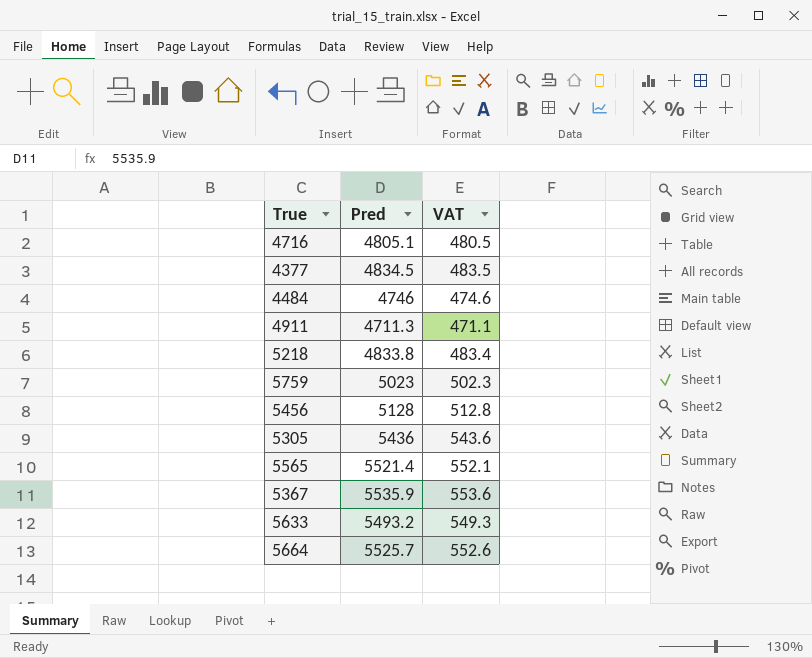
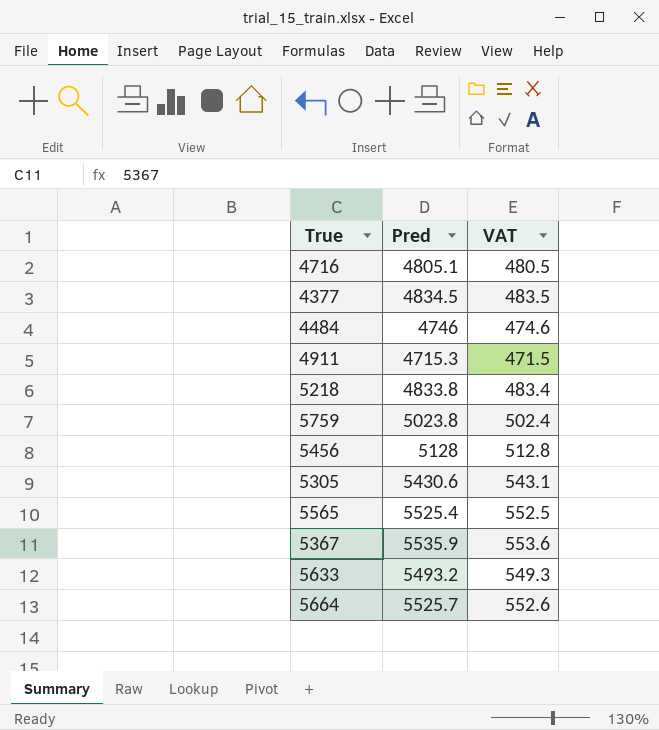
4911 | Pred: 4711.3 -> 4715.3
4911 | VAT: 471.1 -> 471.5
5759 | Pred: 5023 -> 5023.8
5759 | VAT: 502.3 -> 502.4
5305 | Pred: 5436 -> 5430.6
5305 | VAT: 543.6 -> 543.1
5565 | Pred: 5521.4 -> 5525.4
5565 | VAT: 552.1 -> 552.5

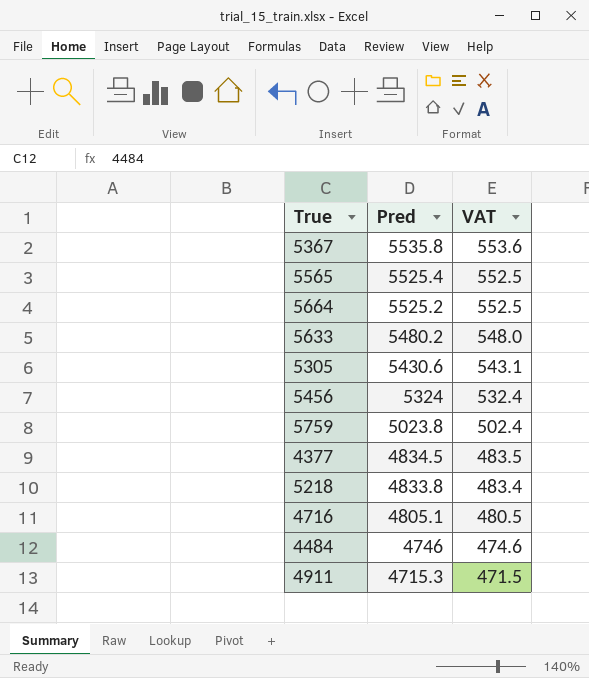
row order: none -> Pred descending
5367 | Pred: 5535.9 -> 5535.8
5664 | Pred: 5525.7 -> 5525.2
5664 | VAT: 552.6 -> 552.5
5633 | Pred: 5493.2 -> 5480.2
5633 | VAT: 549.3 -> 548.0
5456 | Pred: 5128 -> 5324
5456 | VAT: 512.8 -> 532.4

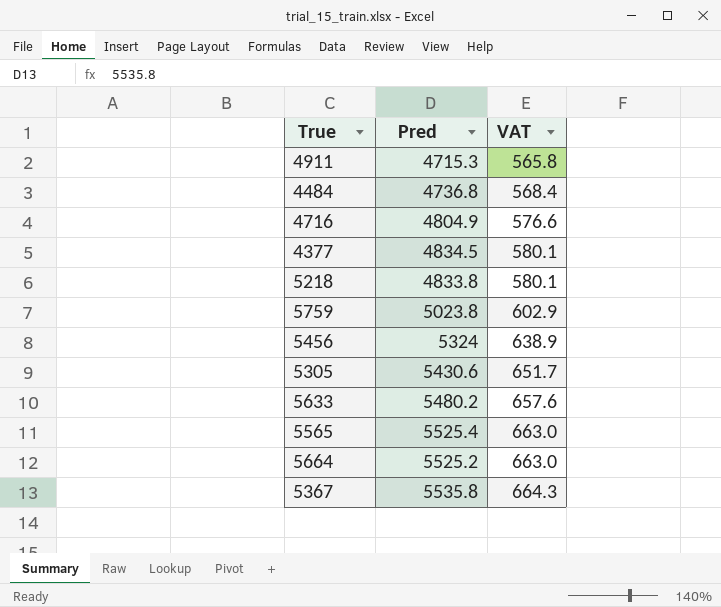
row order: Pred descending -> VAT ascending
column VAT | formula: [Pred] * 0.1 -> [Pred] * 0.12
4484 | Pred: 4746 -> 4736.8
4716 | Pred: 4805.1 -> 4804.9

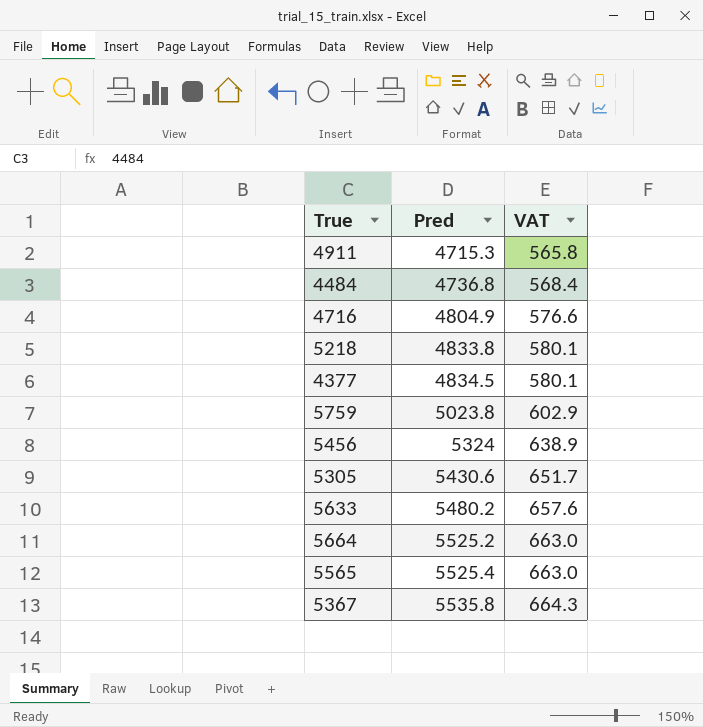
row order: VAT ascending -> Pred ascending

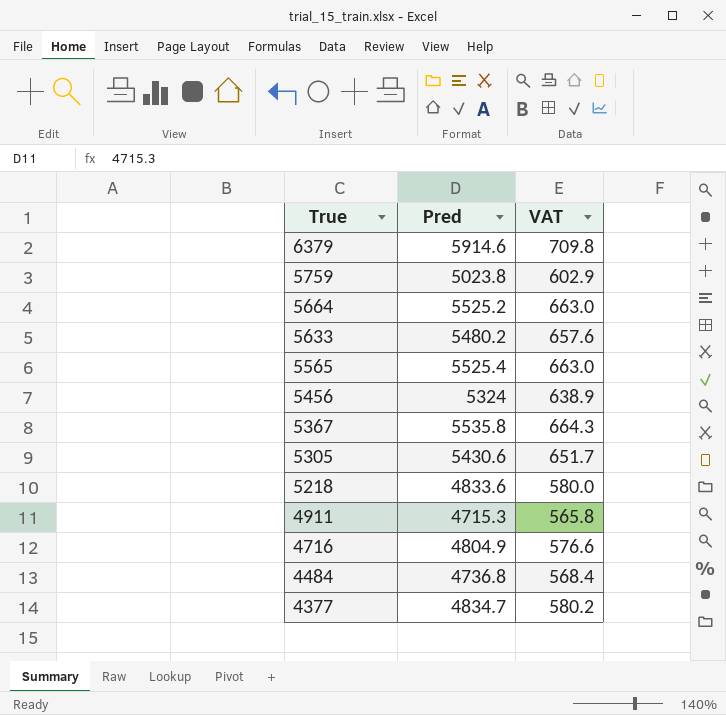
row order: Pred ascending -> True descending
row 6379: none -> 5914.6 | 709.8
5218 | Pred: 4833.8 -> 4833.6
5218 | VAT: 580.1 -> 580.0
4377 | Pred: 4834.5 -> 4834.7
4377 | VAT: 580.1 -> 580.2

